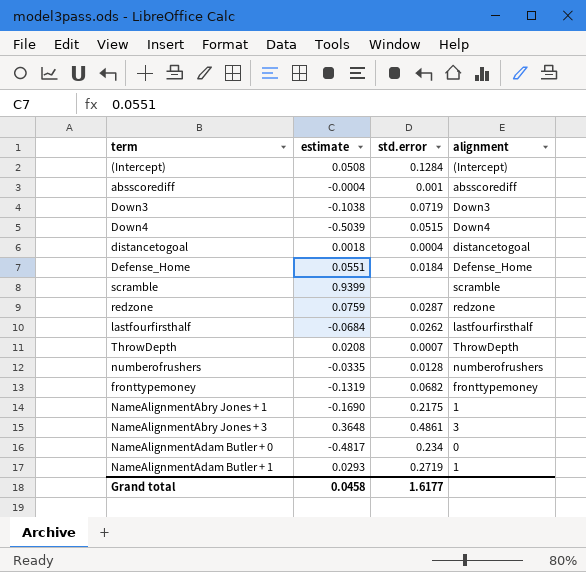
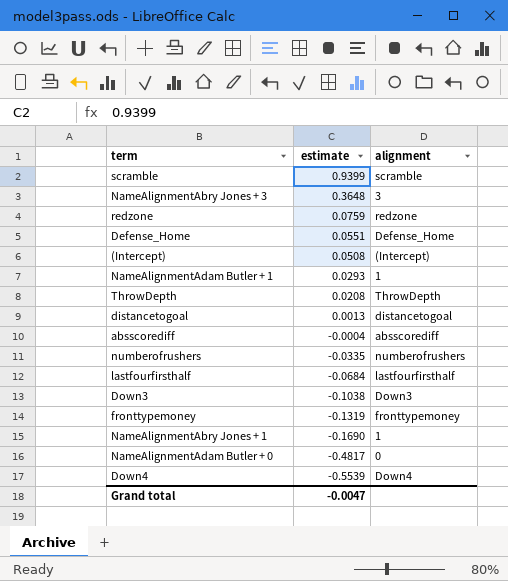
row order: none -> estimate descending
column std.error | position: 3 -> none
distancetogoal | estimate: 0.0018 -> 0.0013
Down4 | estimate: -0.5039 -> -0.5539
Grand total | estimate: 0.0458 -> -0.0047

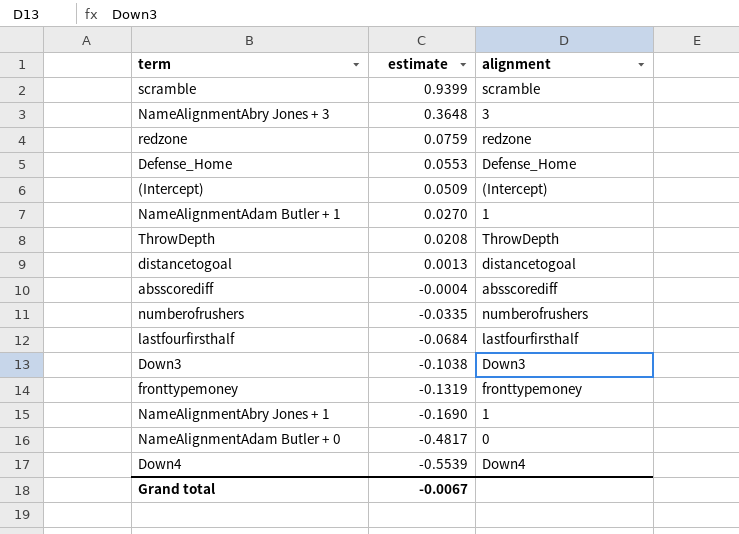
Defense_Home | estimate: 0.0551 -> 0.0553
(Intercept) | estimate: 0.0508 -> 0.0509
NameAlignmentAdam Butler + 1 | estimate: 0.0293 -> 0.0270
Grand total | estimate: -0.0047 -> -0.0067

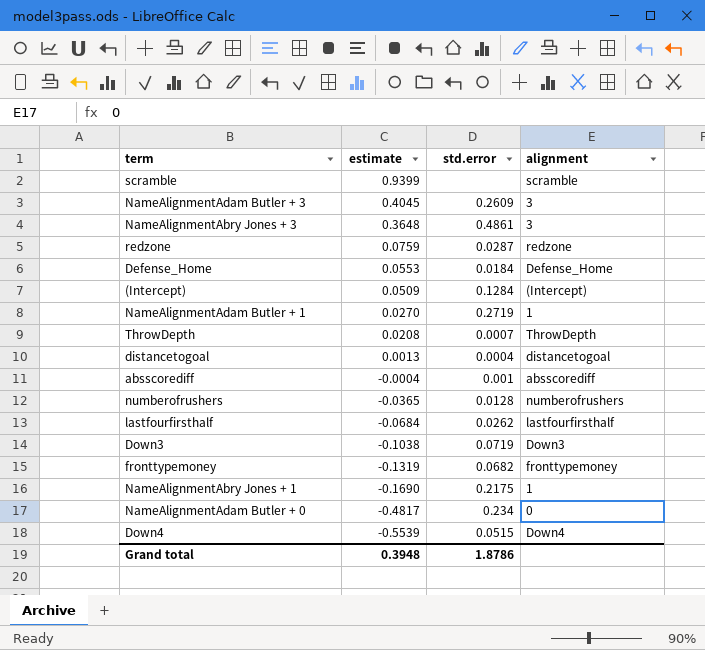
column std.error | position: none -> 3
row NameAlignmentAdam Butler + 3: none -> 0.4045 | 0.2609 | 3
numberofrushers | estimate: -0.0335 -> -0.0365
Grand total | estimate: -0.0067 -> 0.3948

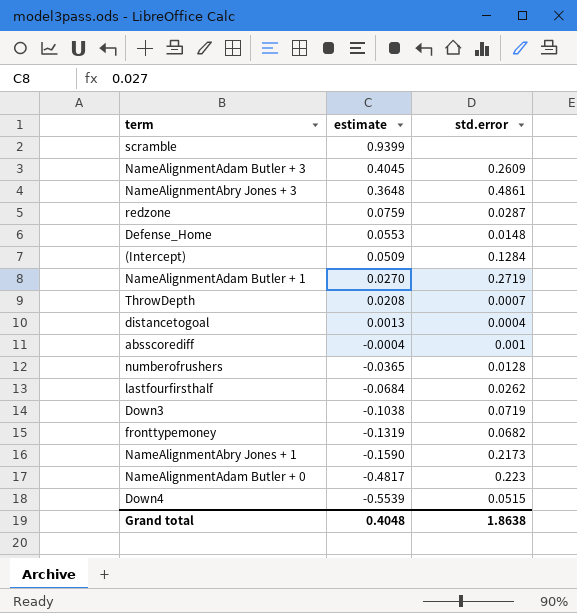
column alignment | position: 4 -> none
Defense_Home | std.error: 0.0184 -> 0.0148
NameAlignmentAbry Jones + 1 | estimate: -0.1690 -> -0.1590
NameAlignmentAbry Jones + 1 | std.error: 0.2175 -> 0.2173
NameAlignmentAdam Butler + 0 | std.error: 0.234 -> 0.223
Grand total | estimate: 0.3948 -> 0.4048
Grand total | std.error: 1.8786 -> 1.8638

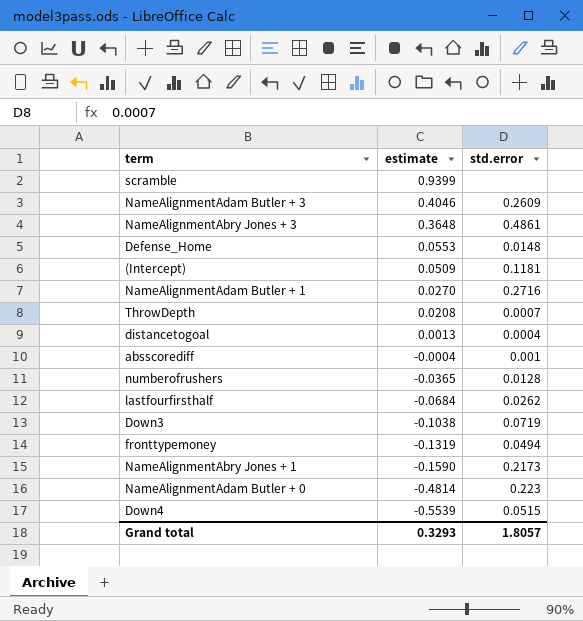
row redzone: 0.0759 | 0.0287 -> none
NameAlignmentAdam Butler + 3 | estimate: 0.4045 -> 0.4046
(Intercept) | std.error: 0.1284 -> 0.1181
NameAlignmentAdam Butler + 1 | std.error: 0.2719 -> 0.2716
fronttypemoney | std.error: 0.0682 -> 0.0494
NameAlignmentAdam Butler + 0 | estimate: -0.4817 -> -0.4814
Grand total | estimate: 0.4048 -> 0.3293
Grand total | std.error: 1.8638 -> 1.8057

